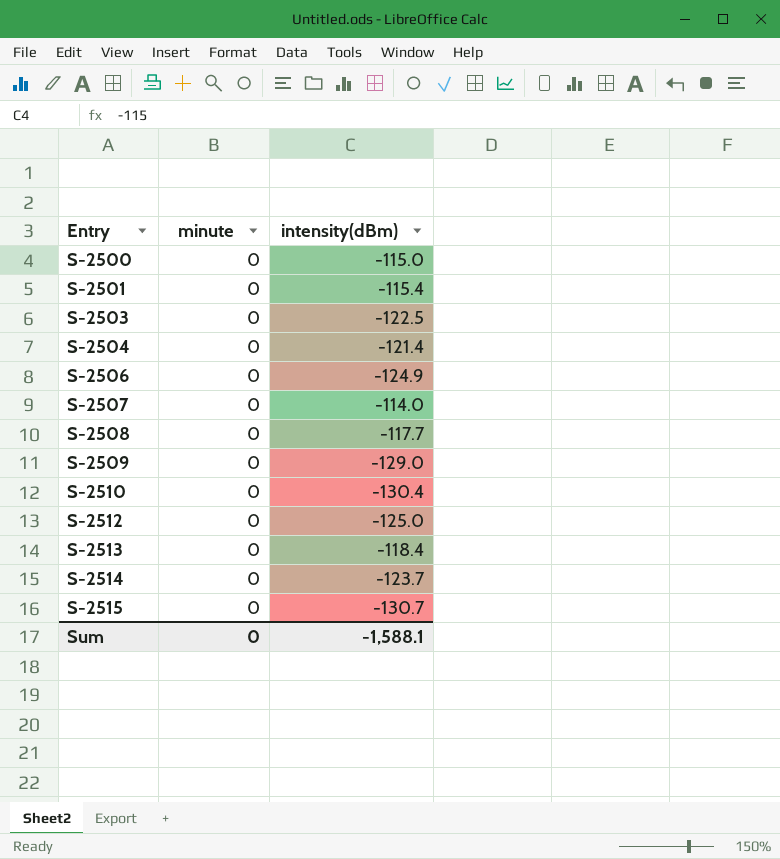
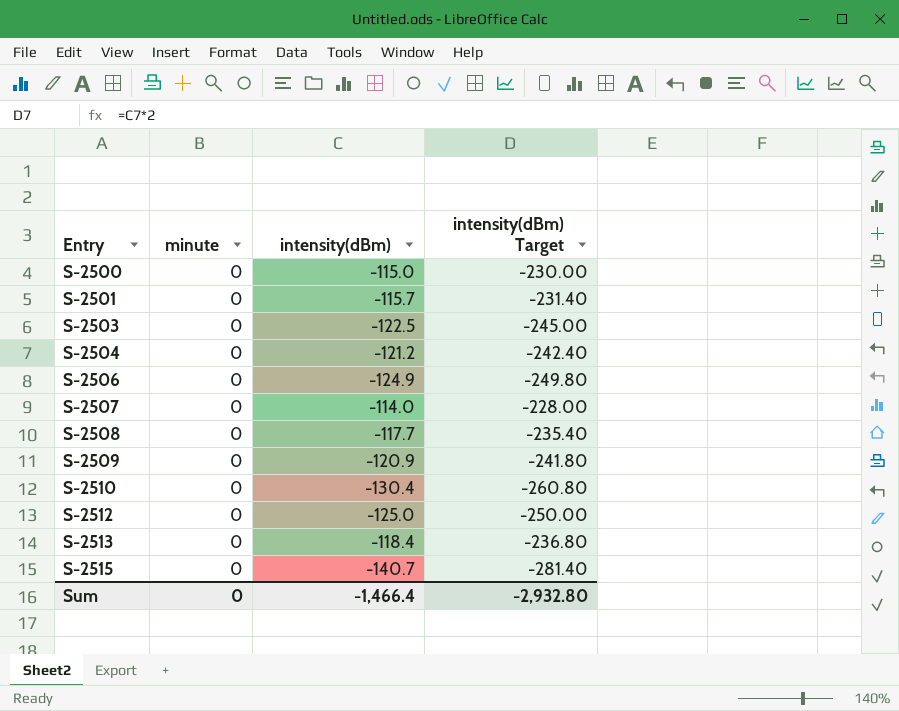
column intensity(dBm) Target | formula: none -> [intensity(dBm)] * 2
row S-2514: 0 | -123.7 -> none
S-2501 | intensity(dBm): -115.4 -> -115.7
S-2504 | intensity(dBm): -121.4 -> -121.2
S-2509 | intensity(dBm): -129.0 -> -120.9
S-2515 | intensity(dBm): -130.7 -> -140.7
Sum | intensity(dBm): -1,588.1 -> -1,466.4

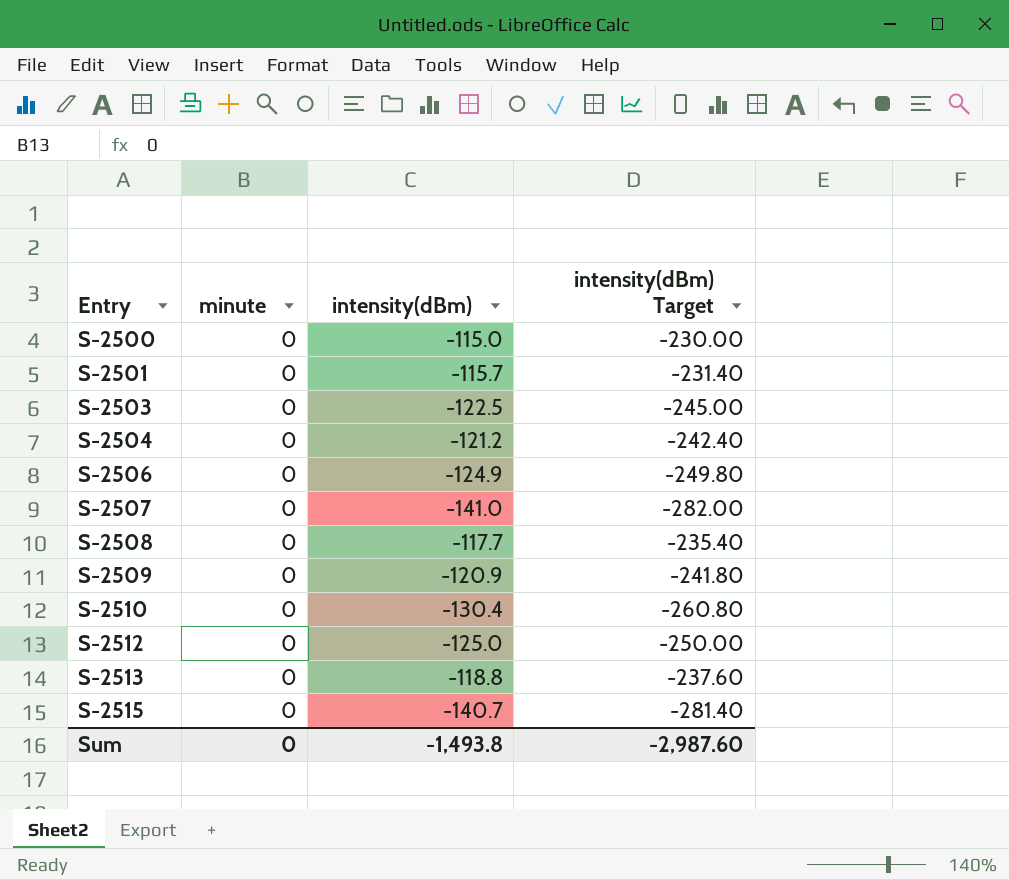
S-2507 | intensity(dBm): -114.0 -> -141.0
S-2507 | intensity(dBm) Target: -228.00 -> -282.00
S-2513 | intensity(dBm): -118.4 -> -118.8
S-2513 | intensity(dBm) Target: -236.80 -> -237.60
Sum | intensity(dBm): -1,466.4 -> -1,493.8
Sum | intensity(dBm) Target: -2,932.80 -> -2,987.60

